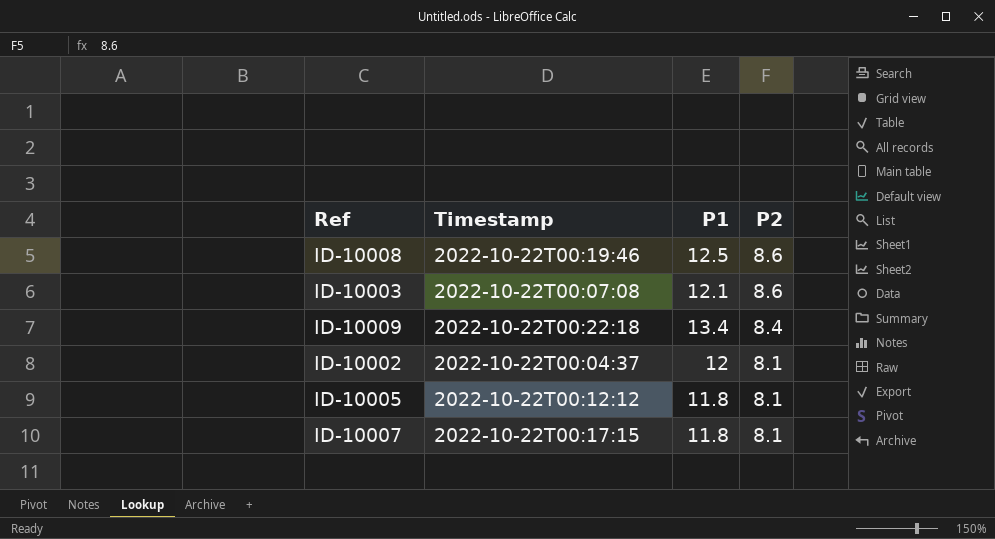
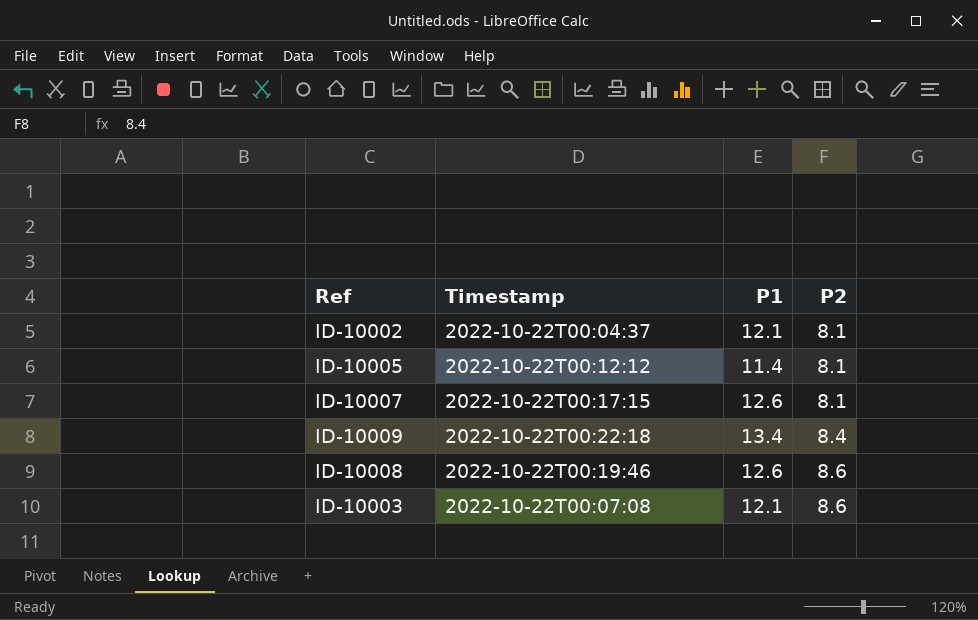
row order: P2 descending -> P2 ascending
ID-10002 | P1: 12 -> 12.1
ID-10005 | P1: 11.8 -> 11.4
ID-10007 | P1: 11.8 -> 12.6
ID-10008 | P1: 12.5 -> 12.6

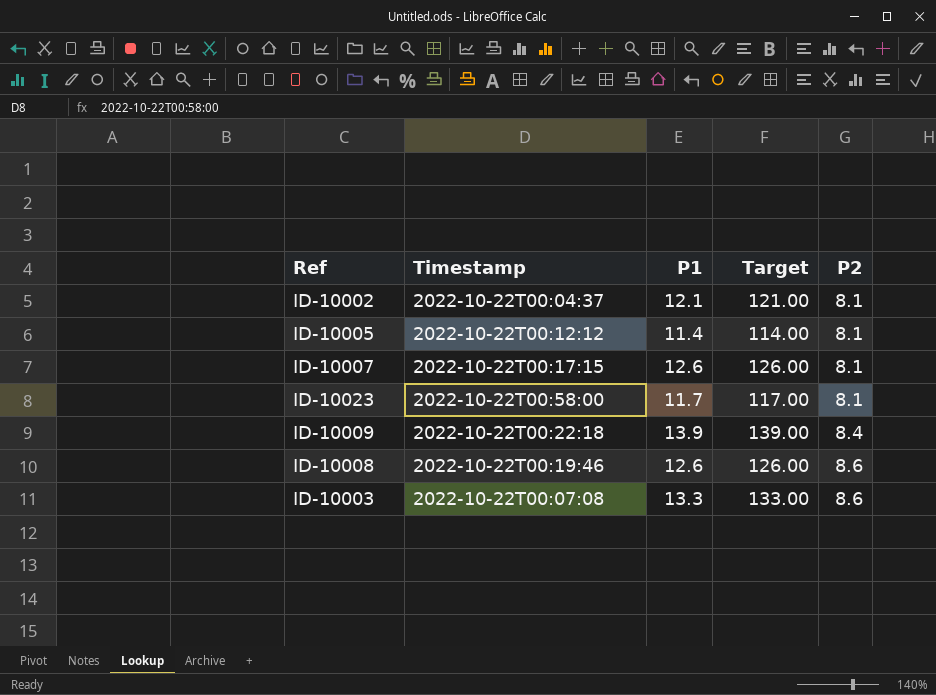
column Target | formula: none -> [P1] * 10
row ID-10023: none -> 2022-10-22T00:58:00 | 11.7 | 117.00 | 8.1
ID-10009 | P1: 13.4 -> 13.9
ID-10003 | P1: 12.1 -> 13.3

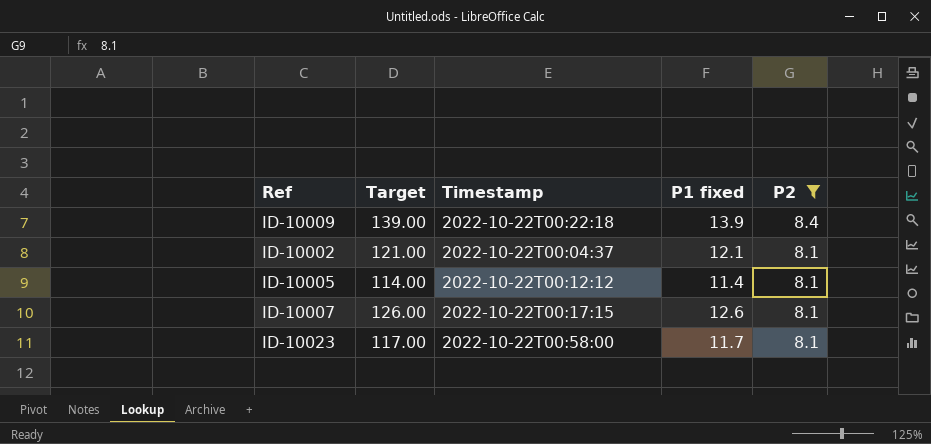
filter: none -> P2 != 8.6
row order: P2 ascending -> P2 descending
column Target | position: 4 -> 2
column name: P1 -> P1 fixed

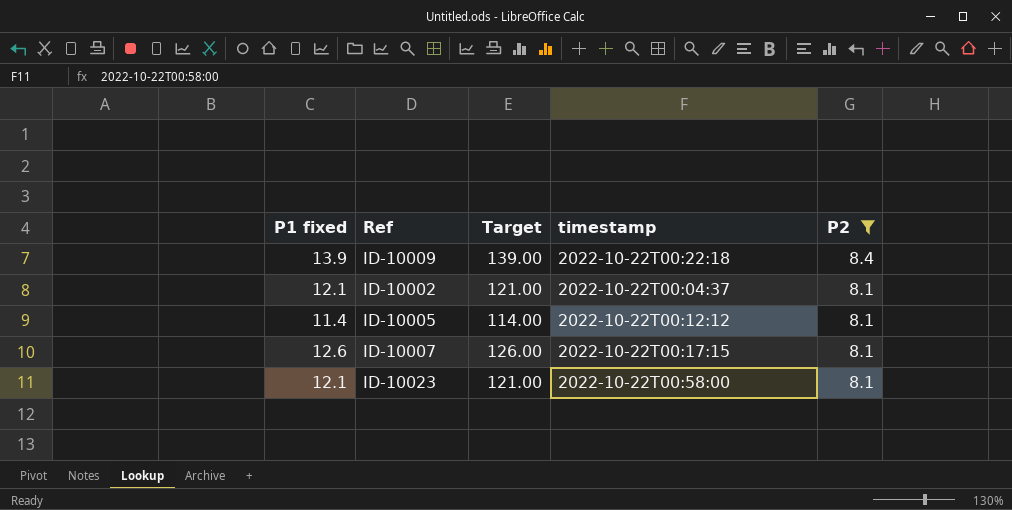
column P1 fixed | position: 4 -> 1
column name: Timestamp -> timestamp
ID-10023 | P1 fixed: 11.7 -> 12.1
ID-10023 | Target: 117.00 -> 121.00

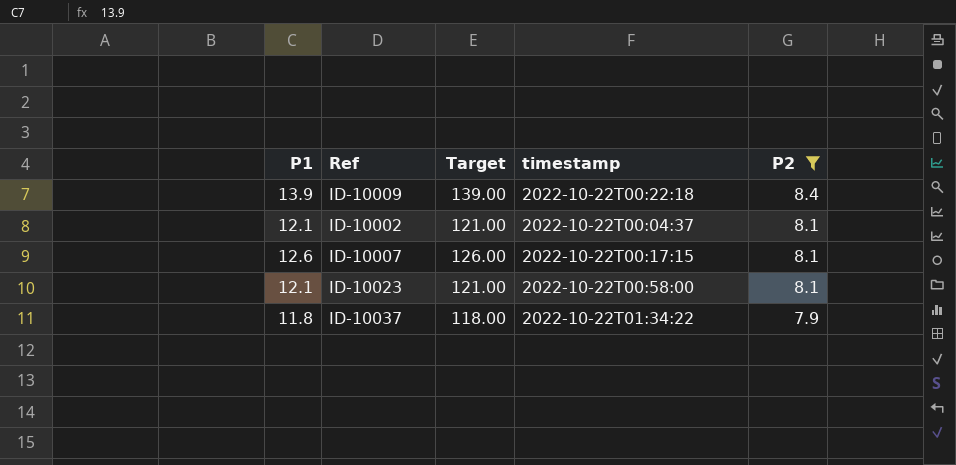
column name: P1 fixed -> P1
row ID-10005: 11.4 | 114.00 | 2022-10-22T00:12:12 | 8.1 -> none
row ID-10037: none -> 11.8 | 118.00 | 2022-10-22T01:34:22 | 7.9

